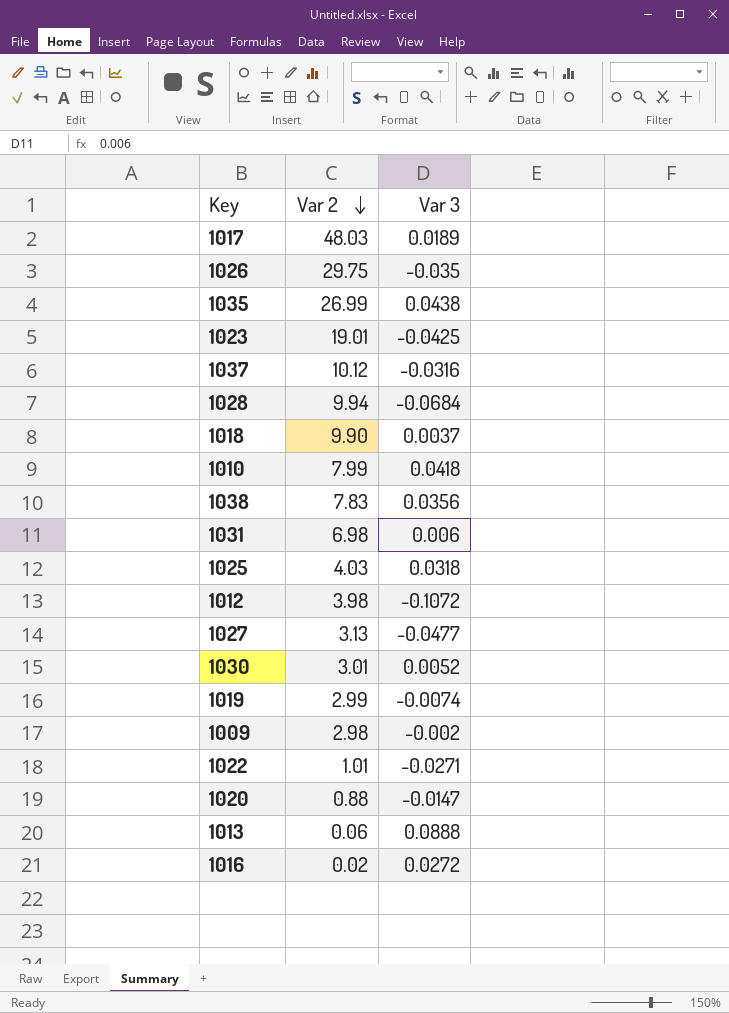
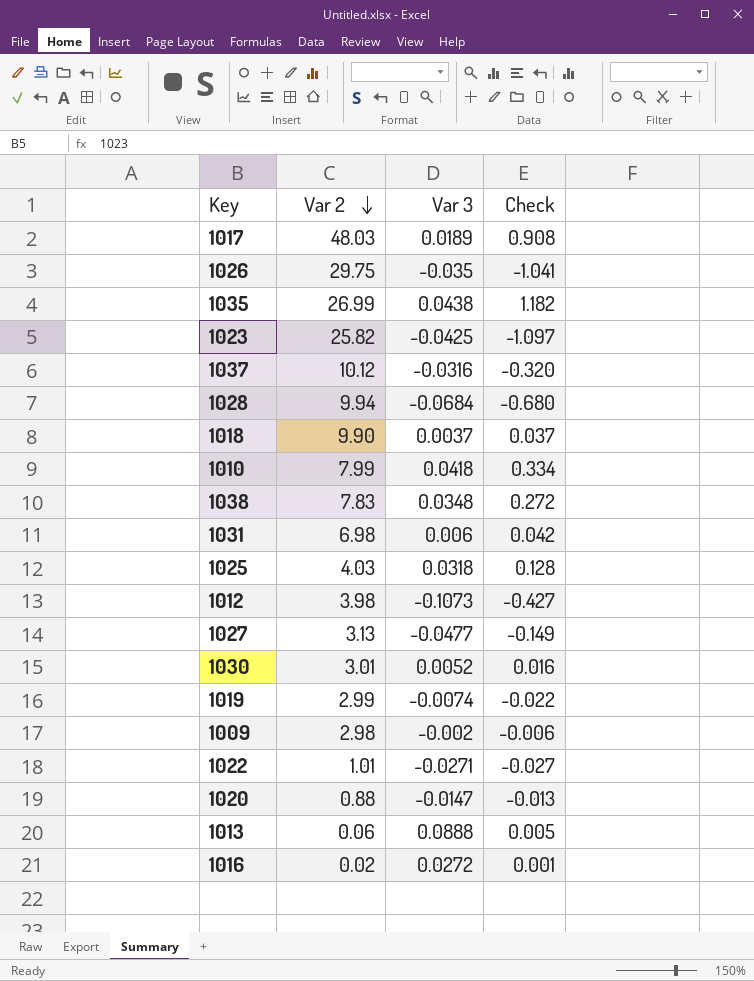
column Check | formula: none -> [Var 2] * [Var 3]
1023 | Var 2: 19.01 -> 25.82
1038 | Var 3: 0.0356 -> 0.0348
1012 | Var 3: -0.1072 -> -0.1073

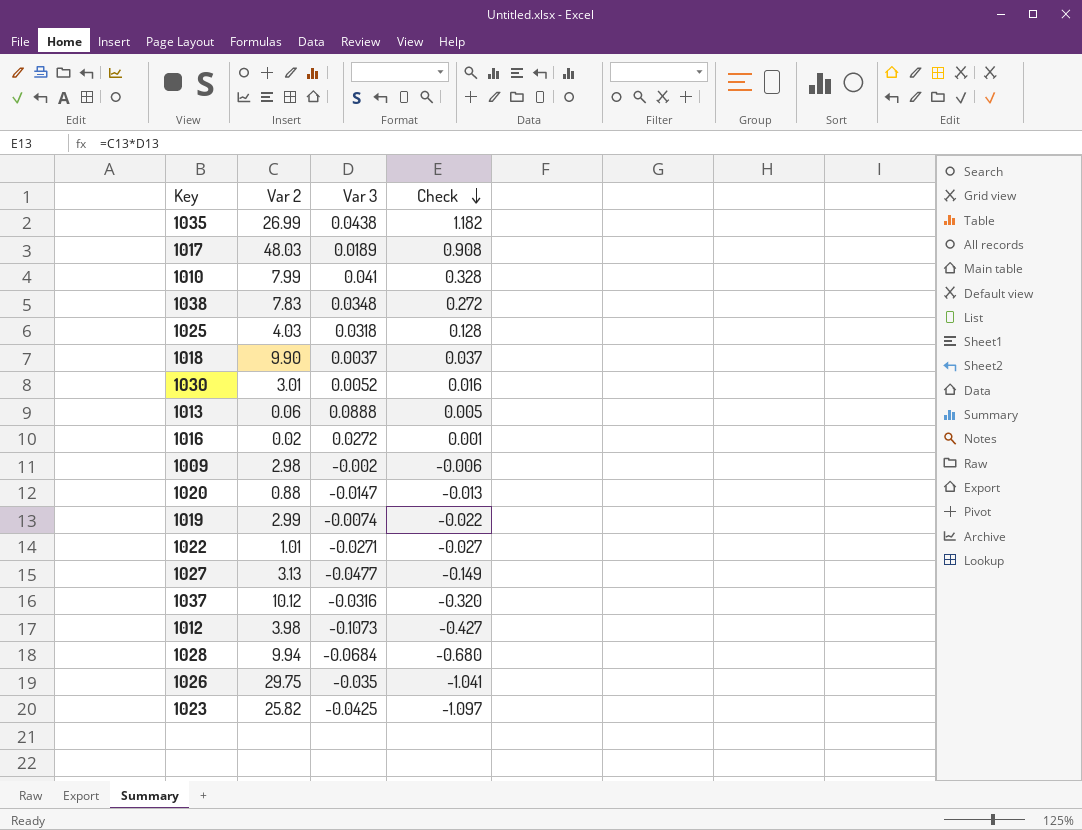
row order: Var 2 descending -> Check descending
row 1031: 6.98 | 0.006 | 0.042 -> none
1010 | Var 3: 0.0418 -> 0.041
1010 | Check: 0.334 -> 0.328

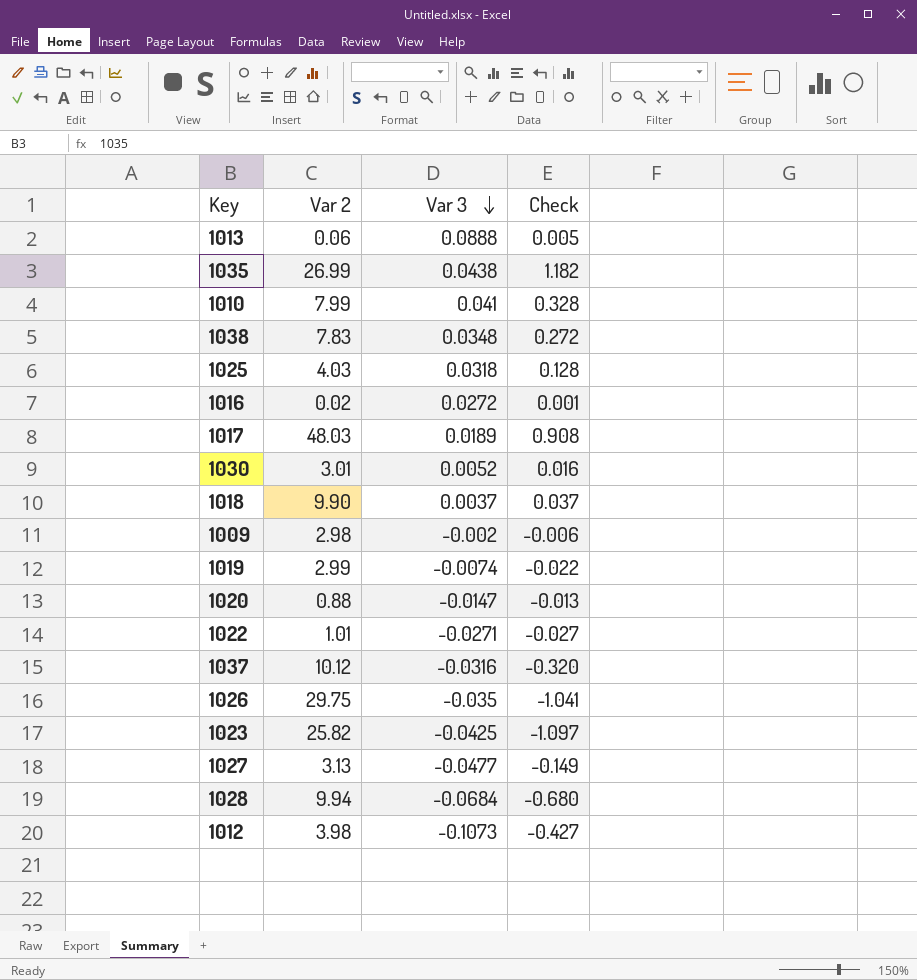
row order: Check descending -> Var 3 descending

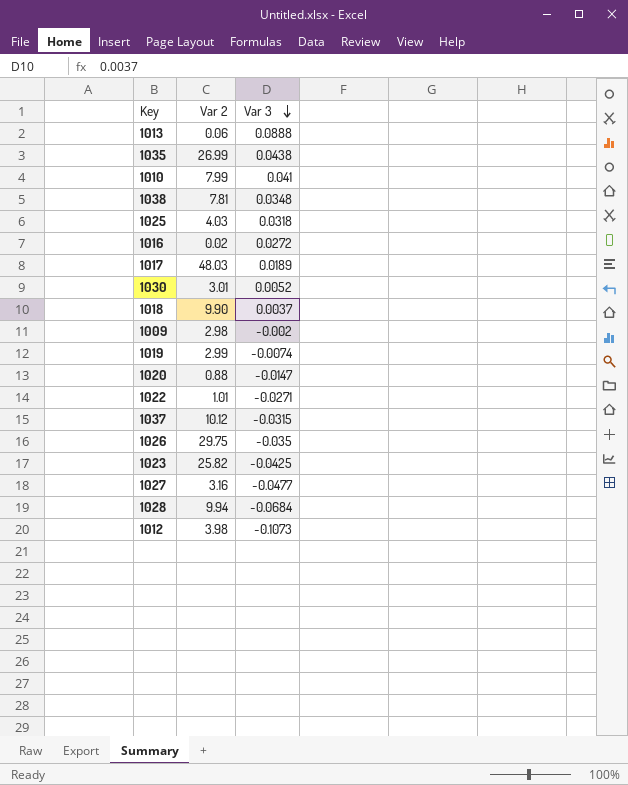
column Check | formula: [Var 2] * [Var 3] -> none
1038 | Var 2: 7.83 -> 7.81
1037 | Var 3: -0.0316 -> -0.0315
1027 | Var 2: 3.13 -> 3.16

